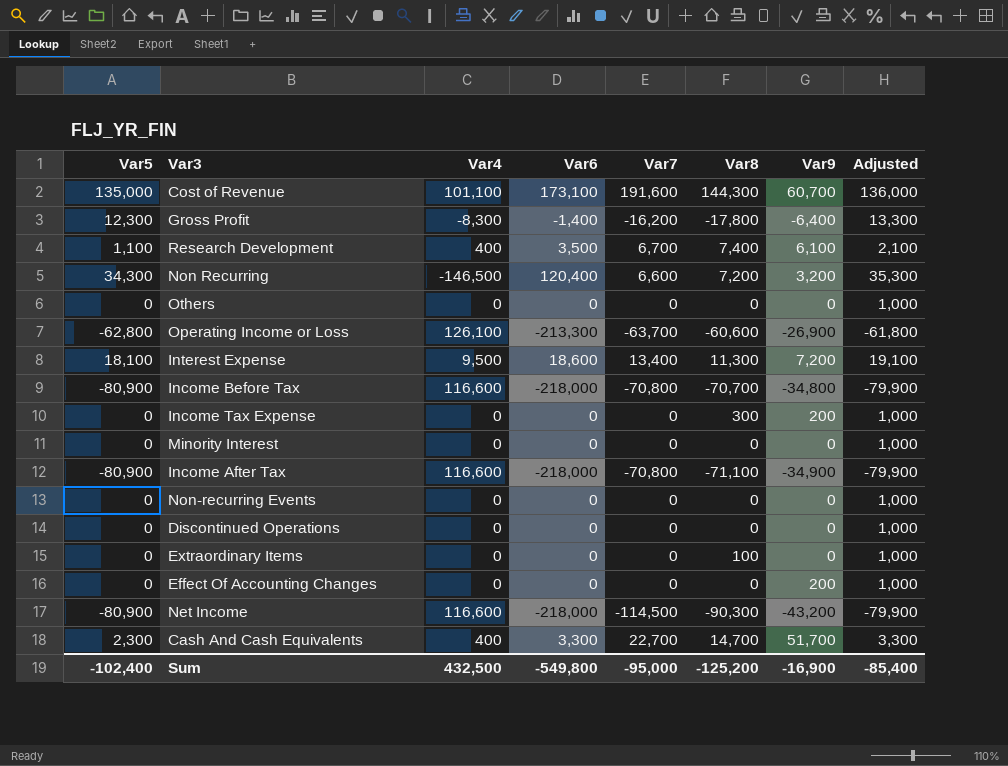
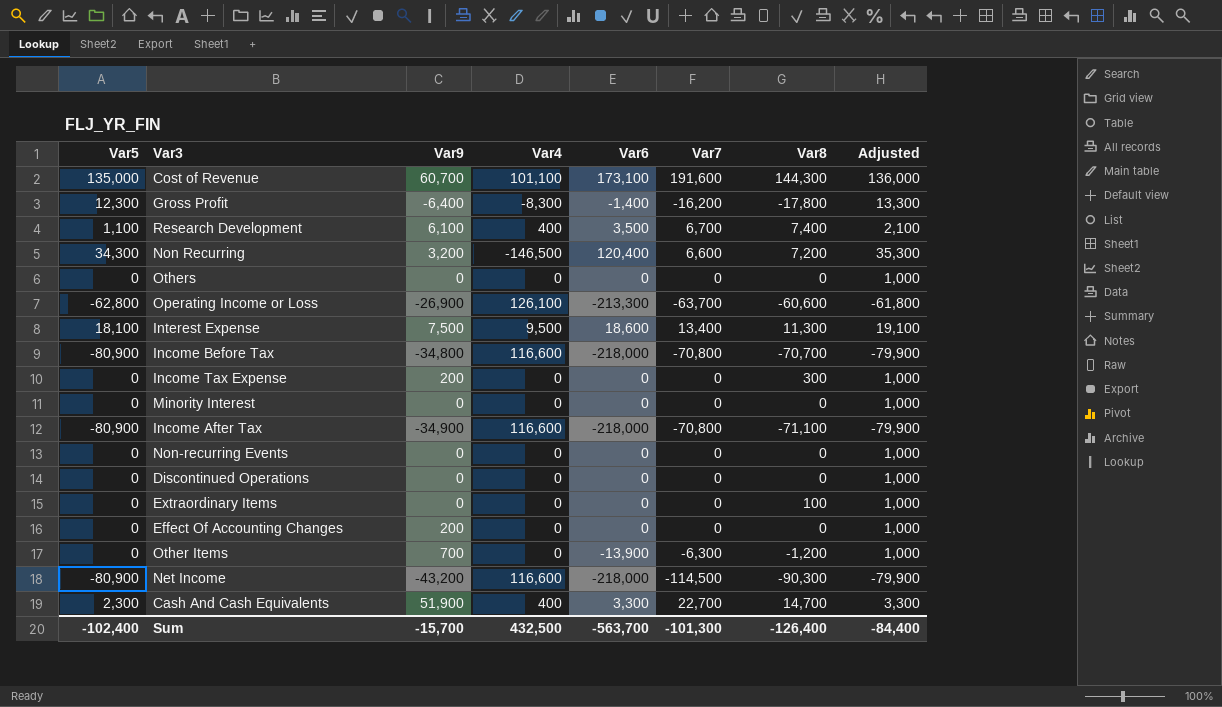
column Var9 | position: 7 -> 3
Interest Expense | Var9: 7,200 -> 7,500
row Other Items: none -> 0 | 700 | 0 | -13,900 | -6,300 | -1,200 | 1,000
Cash And Cash Equivalents | Var9: 51,700 -> 51,900
Sum | Var9: -16,900 -> -15,700
Sum | Var6: -549,800 -> -563,700
Sum | Var7: -95,000 -> -101,300
Sum | Var8: -125,200 -> -126,400
Sum | Adjusted: -85,400 -> -84,400

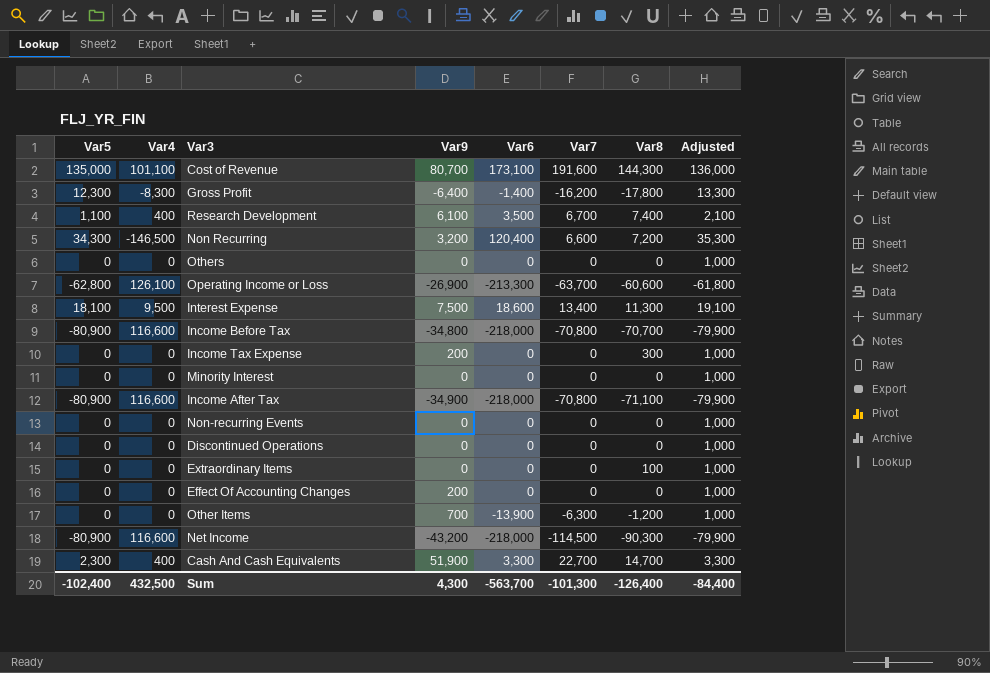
column Var4 | position: 4 -> 2
Cost of Revenue | Var9: 60,700 -> 80,700
Sum | Var9: -15,700 -> 4,300

